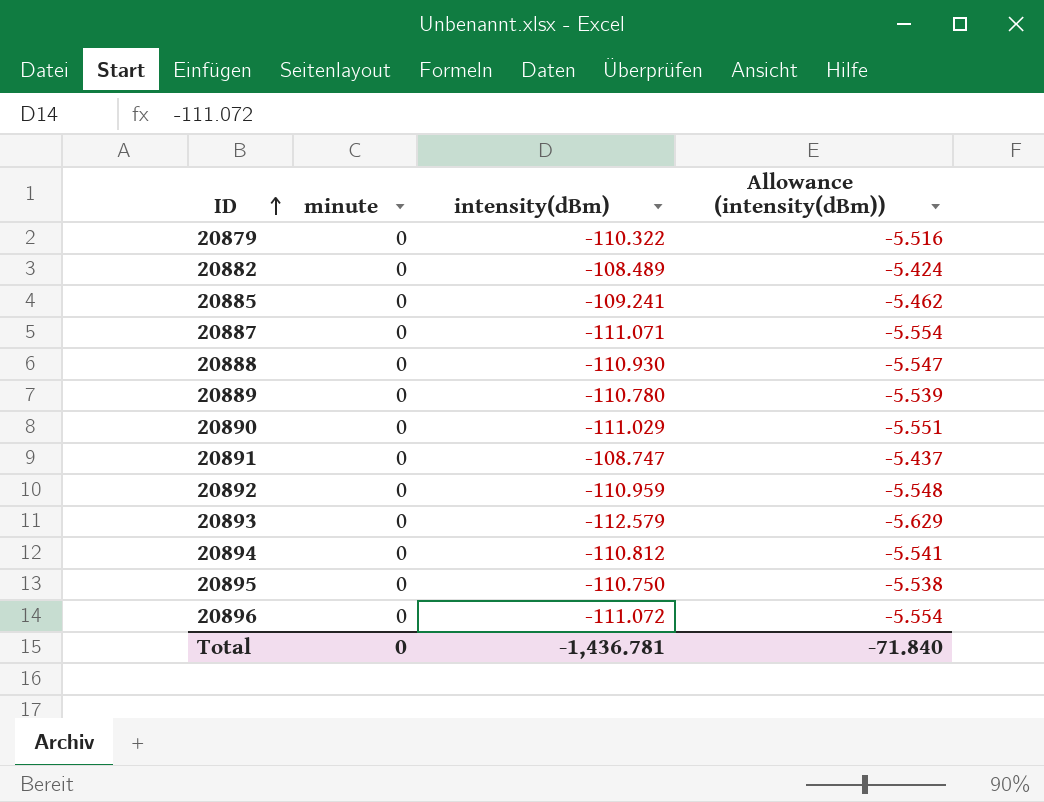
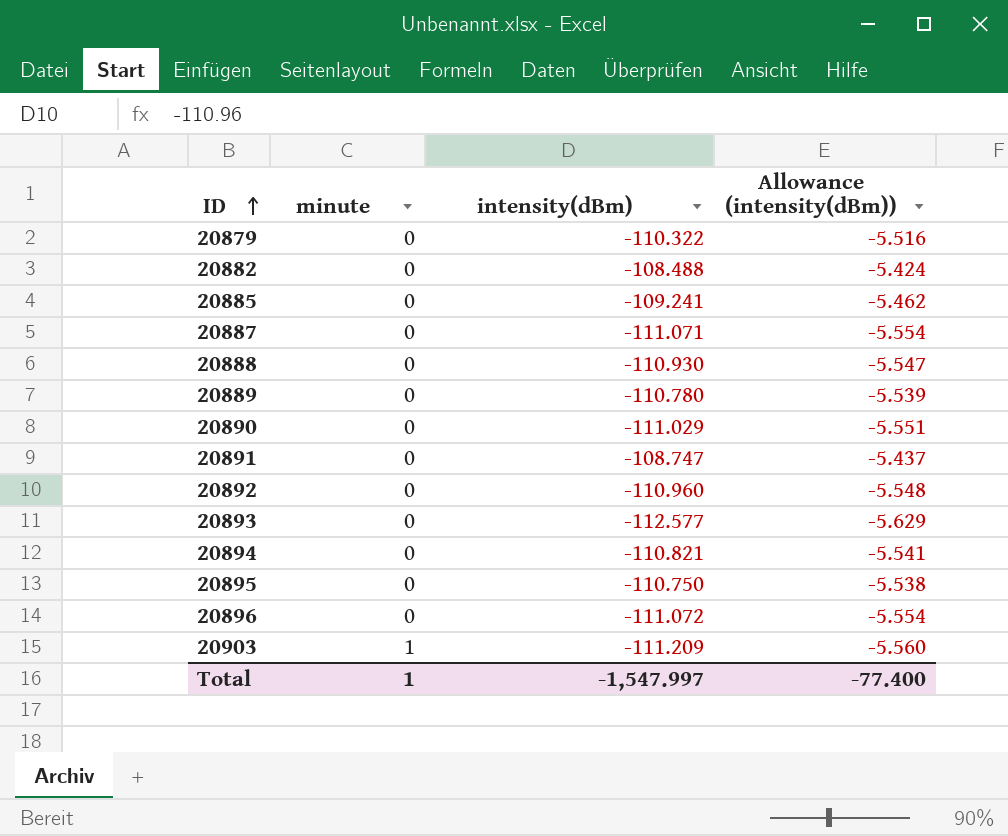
20882 | intensity(dBm): -108.489 -> -108.488
20892 | intensity(dBm): -110.959 -> -110.960
20893 | intensity(dBm): -112.579 -> -112.577
20894 | intensity(dBm): -110.812 -> -110.821
row 20903: none -> 1 | -111.209 | -5.560
Total | minute: 0 -> 1
Total | intensity(dBm): -1,436.781 -> -1,547.997
Total | Allowance (intensity(dBm)): -71.840 -> -77.400

